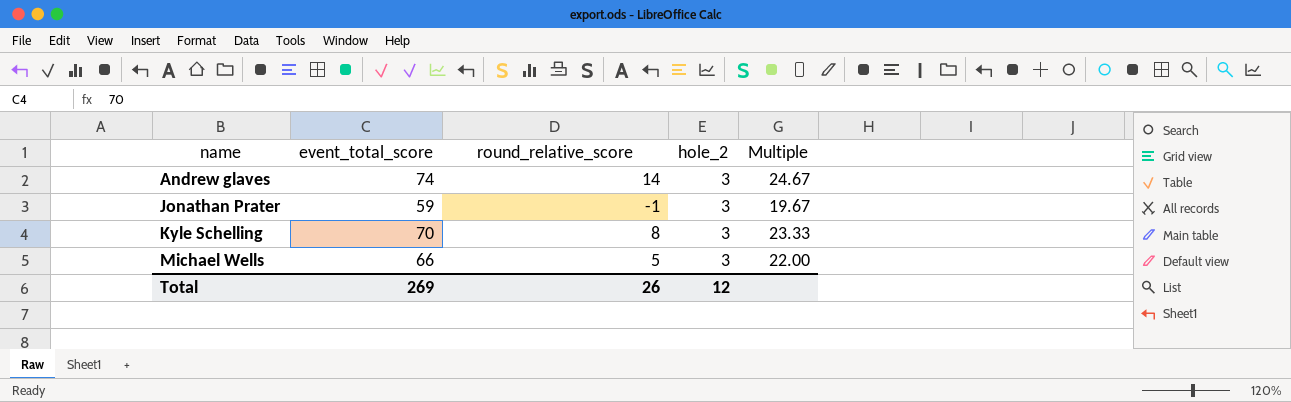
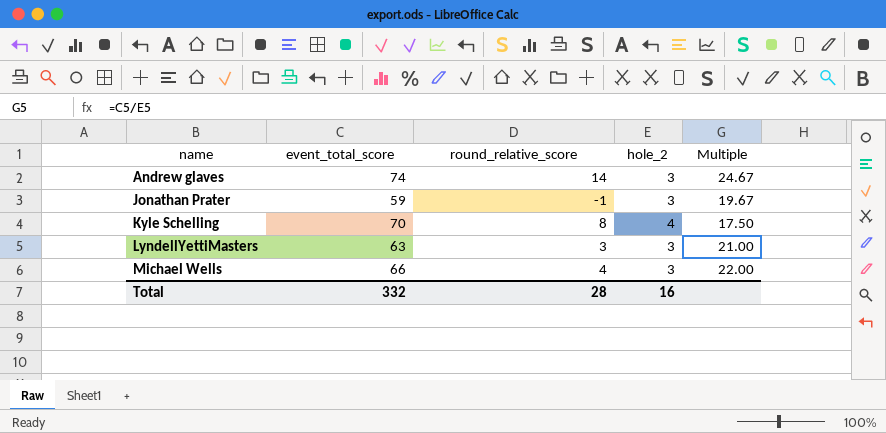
Kyle Schelling | hole_2: 3 -> 4
Kyle Schelling | Multiple: 23.33 -> 17.50
row LyndellYettiMasters: none -> 63 | 3 | 3 | 21.00
Michael Wells | round_relative_score: 5 -> 4
Total | event_total_score: 269 -> 332
Total | round_relative_score: 26 -> 28
Total | hole_2: 12 -> 16

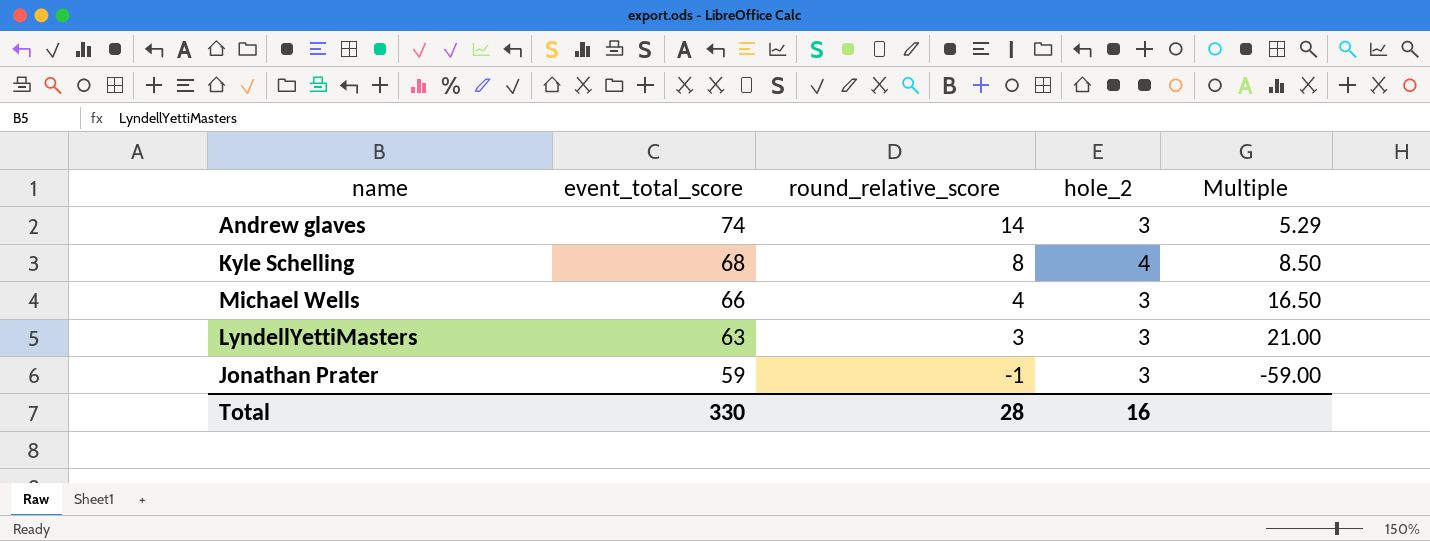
row order: name ascending -> event_total_score descending
column Multiple | formula: [event_total_score] / [hole_2] -> [event_total_score] / [round_relative_score]
Kyle Schelling | event_total_score: 70 -> 68
Total | event_total_score: 332 -> 330

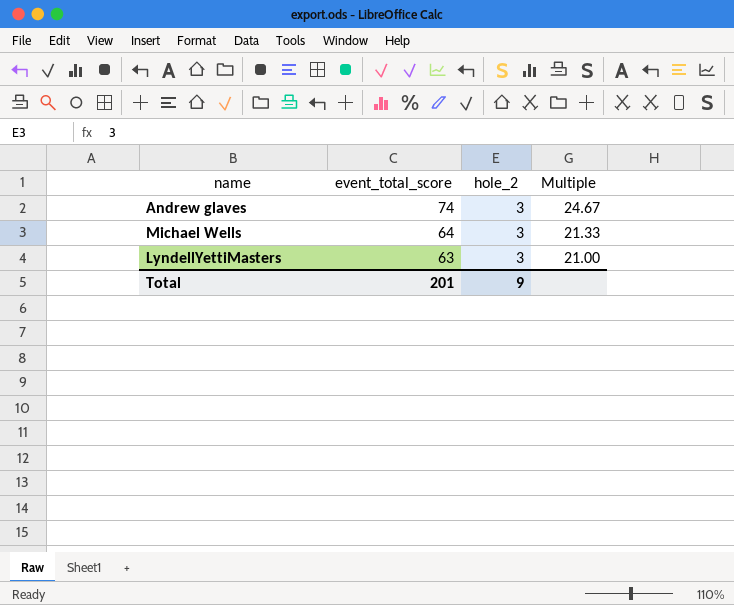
column round_relative_score | position: 3 -> none
column Multiple | formula: [event_total_score] / [round_relative_score] -> [event_total_score] / [hole_2]
row Kyle Schelling: 68 | 8 | 4 | 8.50 -> none
row Jonathan Prater: 59 | -1 | 3 | -59.00 -> none
Michael Wells | event_total_score: 66 -> 64
Total | event_total_score: 330 -> 201
Total | hole_2: 16 -> 9

